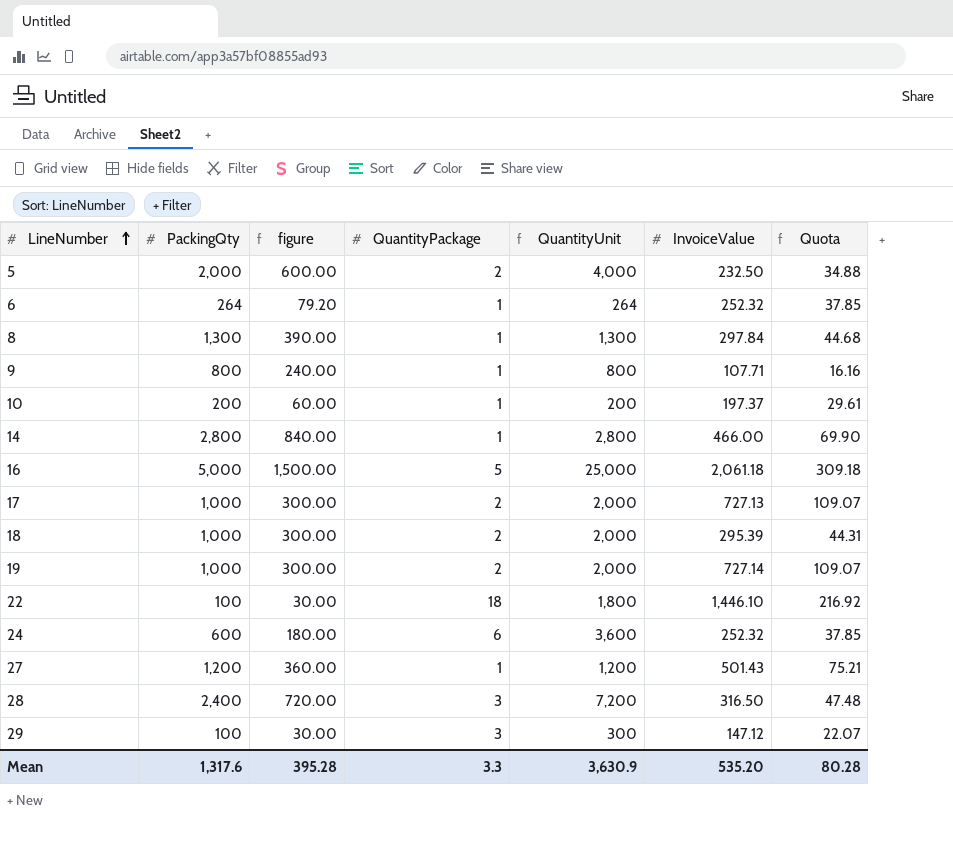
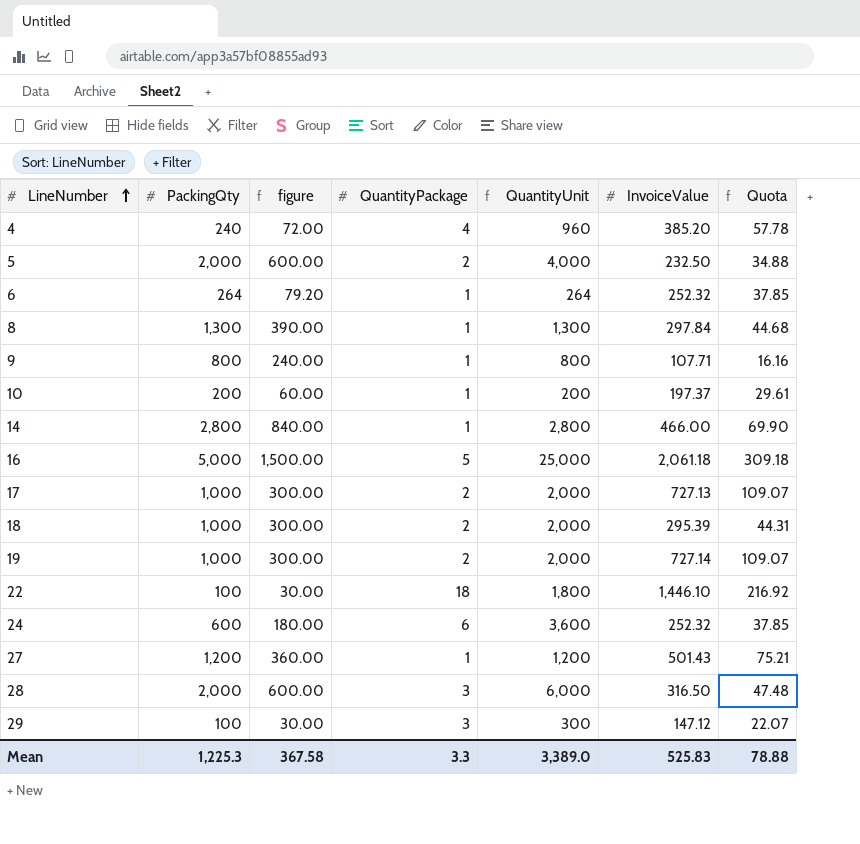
row 4: none -> 240 | 72.00 | 4 | 960 | 385.20 | 57.78
28 | PackingQty: 2,400 -> 2,000
28 | figure: 720.00 -> 600.00
28 | QuantityUnit: 7,200 -> 6,000
Mean | PackingQty: 1,317.6 -> 1,225.3
Mean | figure: 395.28 -> 367.58
Mean | QuantityUnit: 3,630.9 -> 3,389.0
Mean | InvoiceValue: 535.20 -> 525.83
Mean | Quota: 80.28 -> 78.88

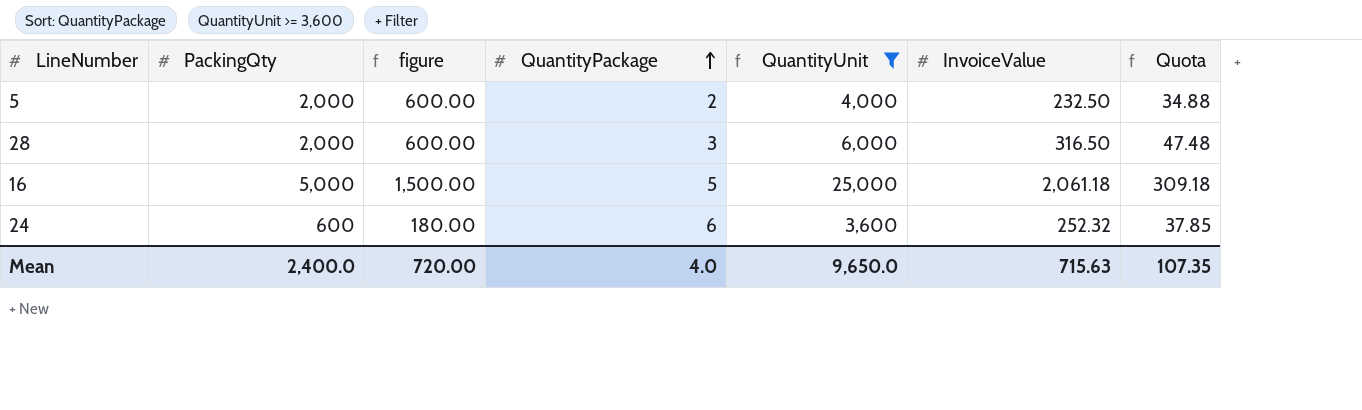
filter: none -> QuantityUnit >= 3,600
row order: LineNumber ascending -> QuantityPackage ascending
Mean | PackingQty: 1,225.3 -> 2,400.0
Mean | figure: 367.58 -> 720.00
Mean | QuantityPackage: 3.3 -> 4.0
Mean | QuantityUnit: 3,389.0 -> 9,650.0
Mean | InvoiceValue: 525.83 -> 715.63
Mean | Quota: 78.88 -> 107.35

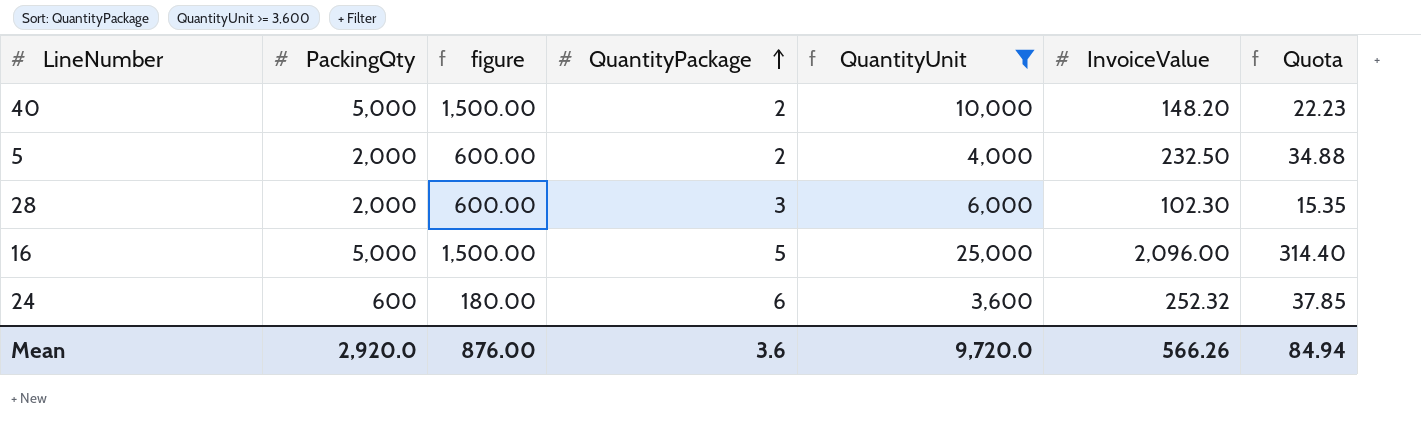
row 40: none -> 5,000 | 1,500.00 | 2 | 10,000 | 148.20 | 22.23
28 | InvoiceValue: 316.50 -> 102.30
28 | Quota: 47.48 -> 15.35
16 | InvoiceValue: 2,061.18 -> 2,096.00
16 | Quota: 309.18 -> 314.40
Mean | PackingQty: 2,400.0 -> 2,920.0
Mean | figure: 720.00 -> 876.00
Mean | QuantityPackage: 4.0 -> 3.6
Mean | QuantityUnit: 9,650.0 -> 9,720.0
Mean | InvoiceValue: 715.63 -> 566.26
Mean | Quota: 107.35 -> 84.94

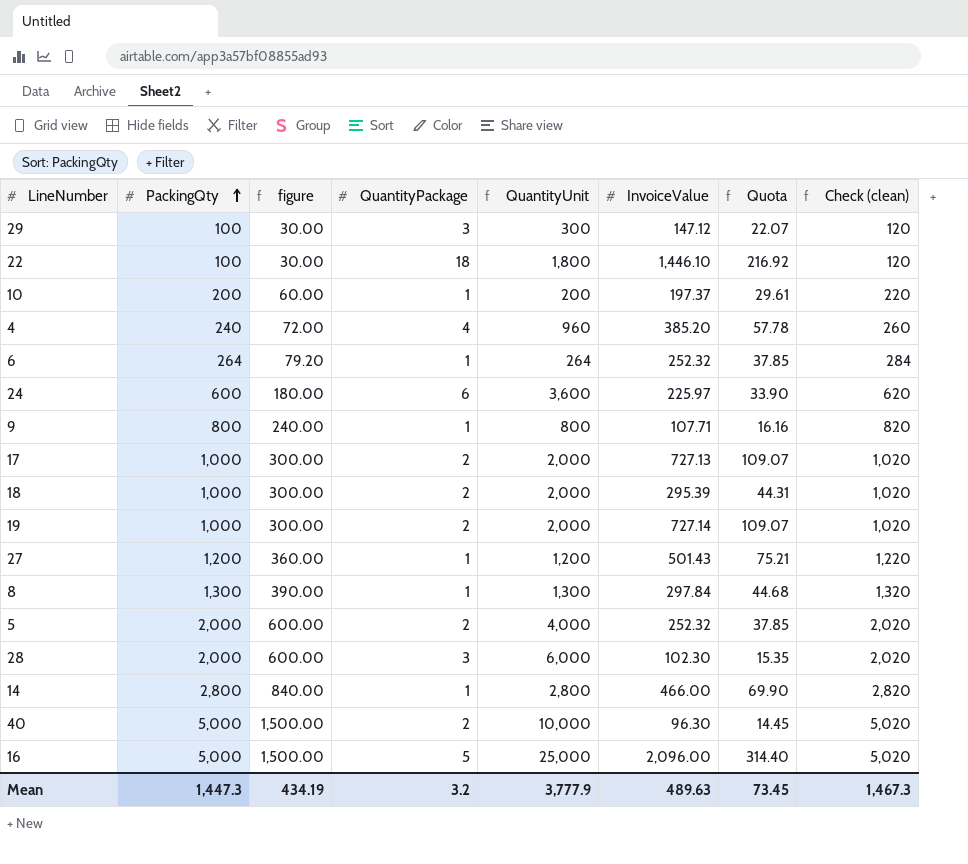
filter: QuantityUnit >= 3,600 -> none
row order: QuantityPackage ascending -> PackingQty ascending
column Check (clean) | formula: none -> [PackingQty] + 20
24 | InvoiceValue: 252.32 -> 225.97
24 | Quota: 37.85 -> 33.90
5 | InvoiceValue: 232.50 -> 252.32
5 | Quota: 34.88 -> 37.85
40 | InvoiceValue: 148.20 -> 96.30
40 | Quota: 22.23 -> 14.45
Mean | PackingQty: 2,920.0 -> 1,447.3
Mean | figure: 876.00 -> 434.19
Mean | QuantityPackage: 3.6 -> 3.2
Mean | QuantityUnit: 9,720.0 -> 3,777.9
Mean | InvoiceValue: 566.26 -> 489.63
Mean | Quota: 84.94 -> 73.45

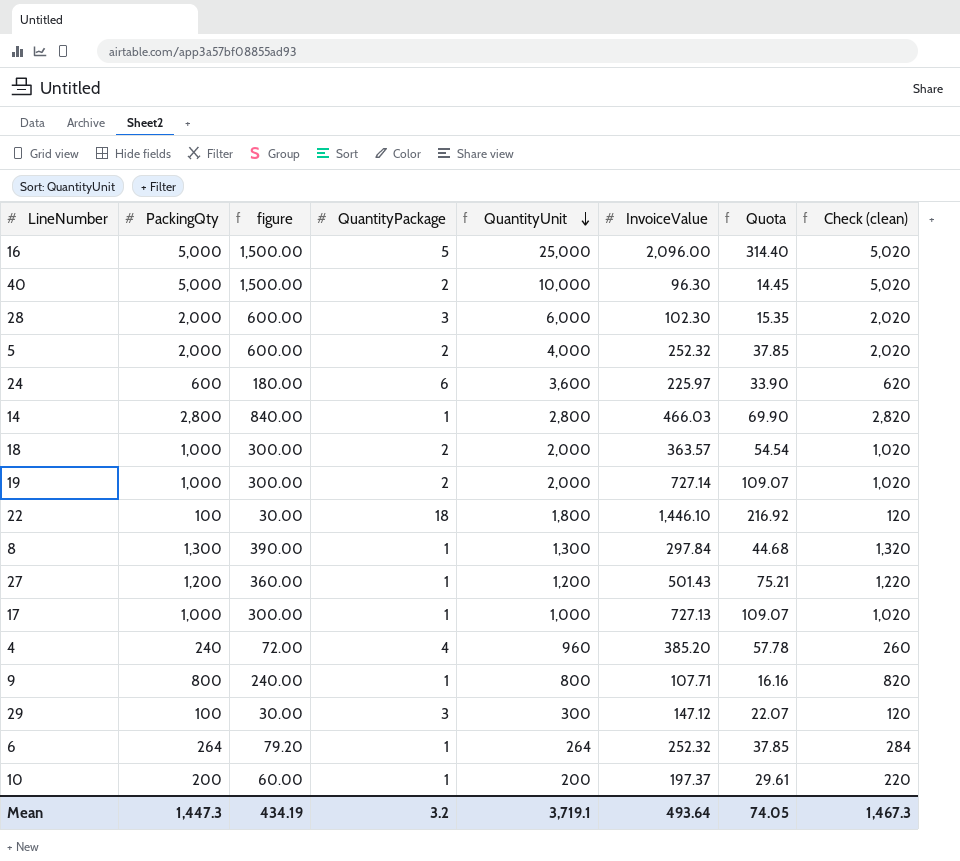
row order: PackingQty ascending -> QuantityUnit descending
14 | InvoiceValue: 466.00 -> 466.03
18 | InvoiceValue: 295.39 -> 363.57
18 | Quota: 44.31 -> 54.54
17 | QuantityPackage: 2 -> 1
17 | QuantityUnit: 2,000 -> 1,000
Mean | QuantityUnit: 3,777.9 -> 3,719.1
Mean | InvoiceValue: 489.63 -> 493.64
Mean | Quota: 73.45 -> 74.05

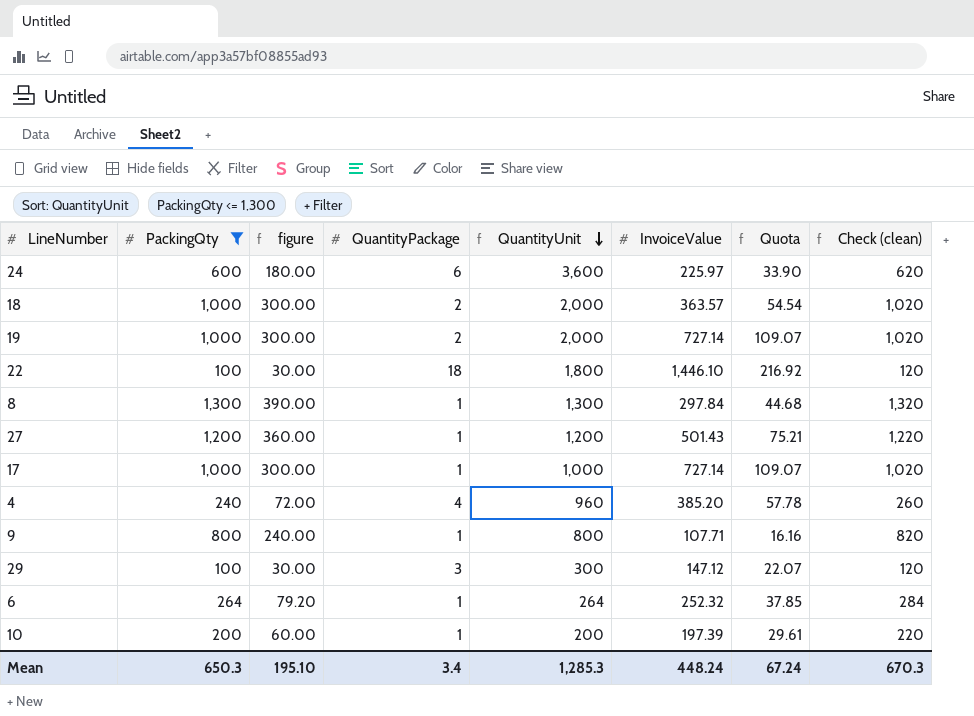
filter: none -> PackingQty <= 1,300
17 | InvoiceValue: 727.13 -> 727.14
10 | InvoiceValue: 197.37 -> 197.39
Mean | PackingQty: 1,447.3 -> 650.3
Mean | figure: 434.19 -> 195.10
Mean | QuantityPackage: 3.2 -> 3.4
Mean | QuantityUnit: 3,719.1 -> 1,285.3
Mean | InvoiceValue: 493.64 -> 448.24
Mean | Quota: 74.05 -> 67.24
Mean | Check (clean): 1,467.3 -> 670.3

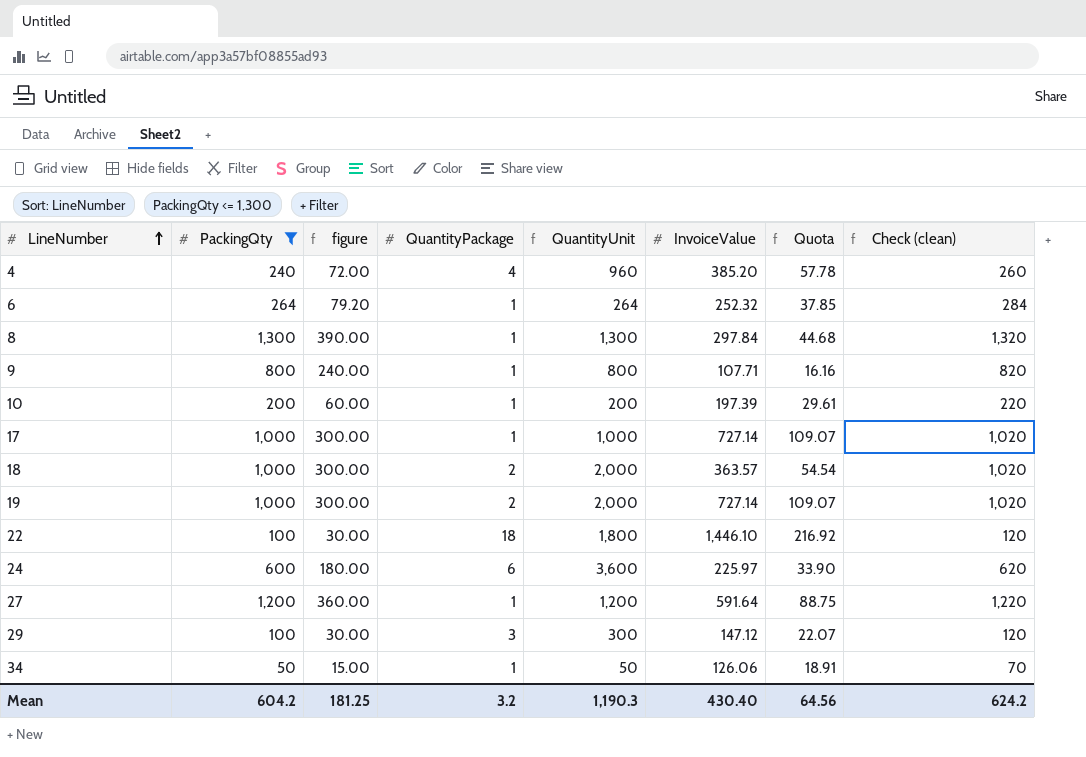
row order: QuantityUnit descending -> LineNumber ascending
27 | InvoiceValue: 501.43 -> 591.64
27 | Quota: 75.21 -> 88.75
row 34: none -> 50 | 15.00 | 1 | 50 | 126.06 | 18.91 | 70
Mean | PackingQty: 650.3 -> 604.2
Mean | figure: 195.10 -> 181.25
Mean | QuantityPackage: 3.4 -> 3.2
Mean | QuantityUnit: 1,285.3 -> 1,190.3
Mean | InvoiceValue: 448.24 -> 430.40
Mean | Quota: 67.24 -> 64.56
Mean | Check (clean): 670.3 -> 624.2

